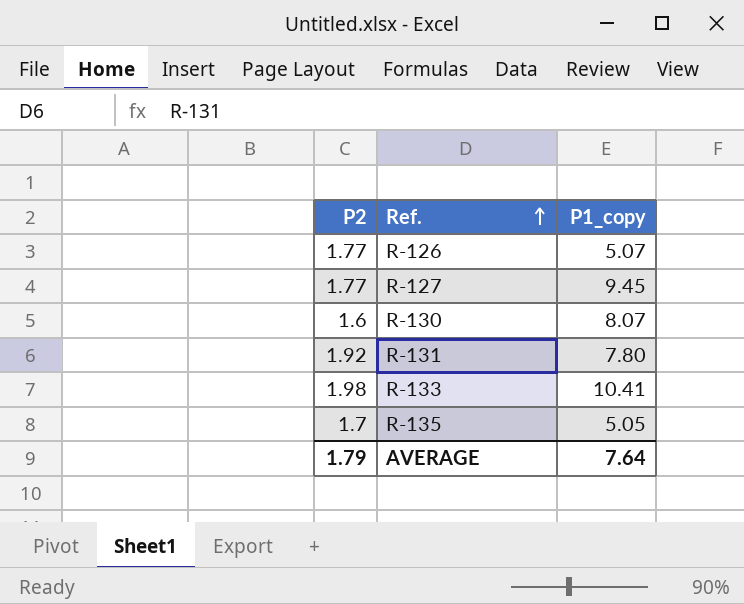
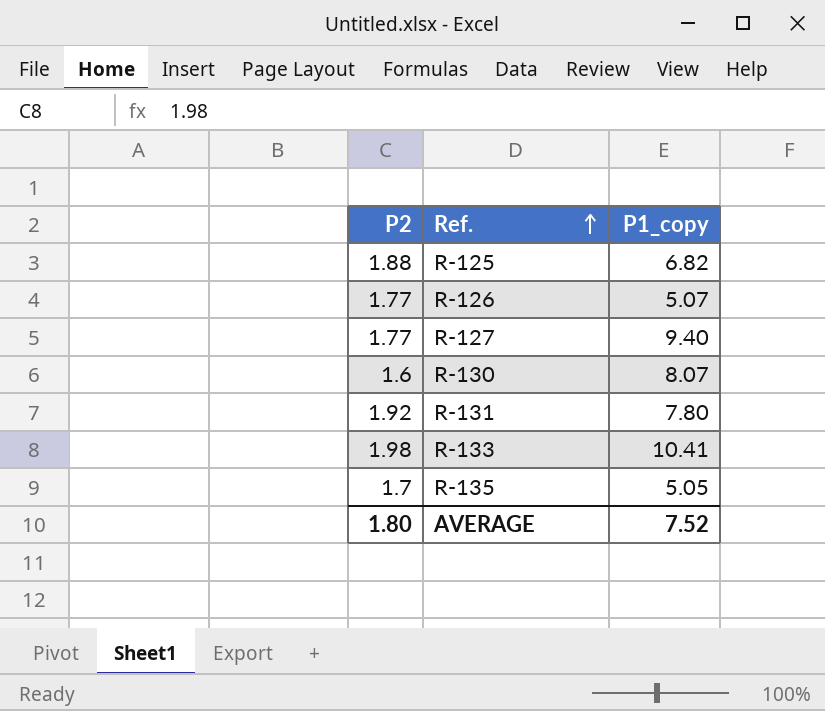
row R-125: none -> 1.88 | 6.82
R-127 | P1_copy: 9.45 -> 9.40
AVERAGE | P2: 1.79 -> 1.80
AVERAGE | P1_copy: 7.64 -> 7.52

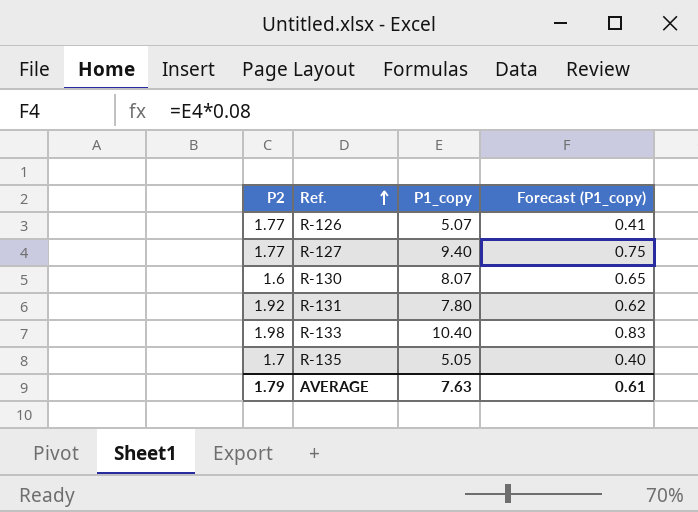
column Forecast (P1_copy) | formula: none -> [P1_copy] * 0.08
row R-125: 1.88 | 6.82 -> none
R-133 | P1_copy: 10.41 -> 10.40
AVERAGE | P2: 1.80 -> 1.79
AVERAGE | P1_copy: 7.52 -> 7.63

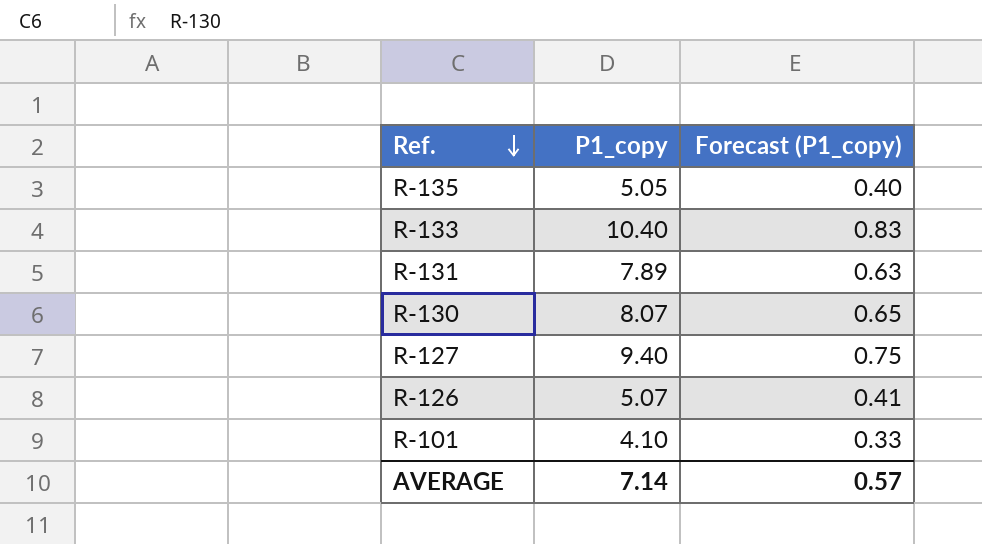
row order: Ref. ascending -> Ref. descending
column P2 | position: 1 -> none
R-131 | P1_copy: 7.80 -> 7.89
R-131 | Forecast (P1_copy): 0.62 -> 0.63
row R-101: none -> 4.10 | 0.33
AVERAGE | P1_copy: 7.63 -> 7.14
AVERAGE | Forecast (P1_copy): 0.61 -> 0.57

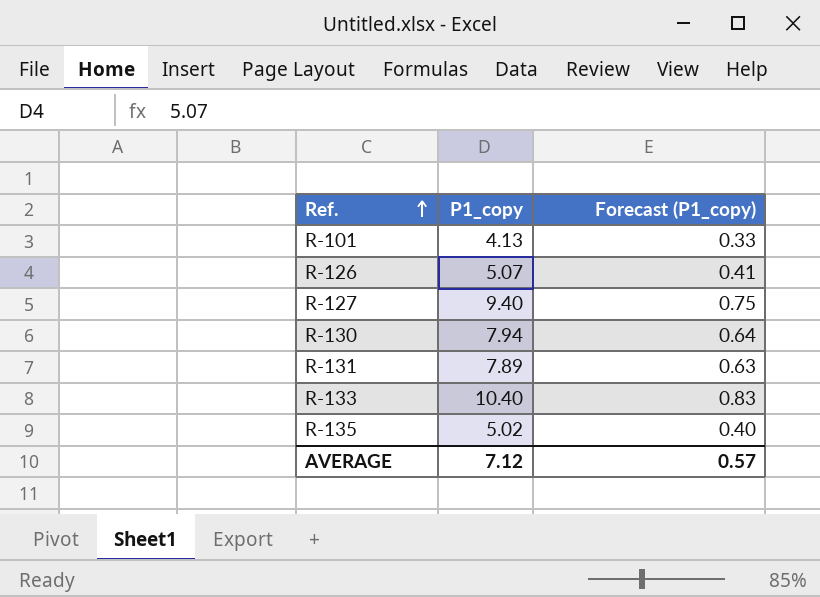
row order: Ref. descending -> Ref. ascending
R-101 | P1_copy: 4.10 -> 4.13
R-130 | P1_copy: 8.07 -> 7.94
R-130 | Forecast (P1_copy): 0.65 -> 0.64
R-135 | P1_copy: 5.05 -> 5.02
AVERAGE | P1_copy: 7.14 -> 7.12

